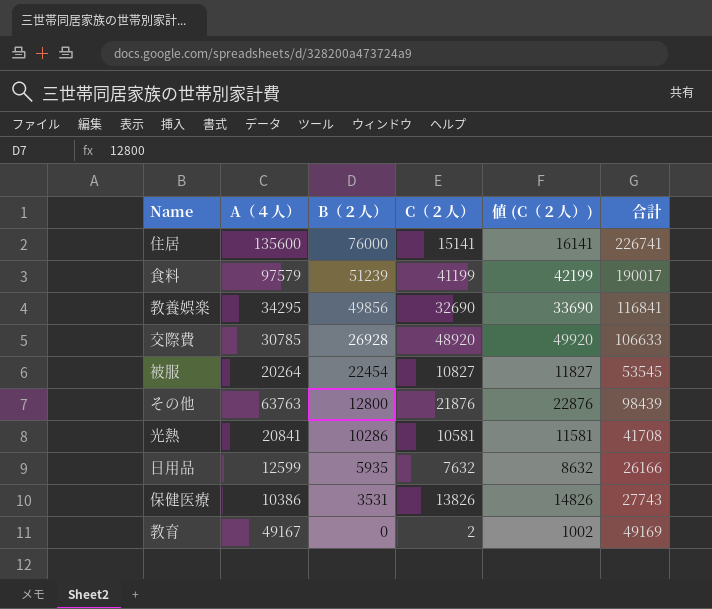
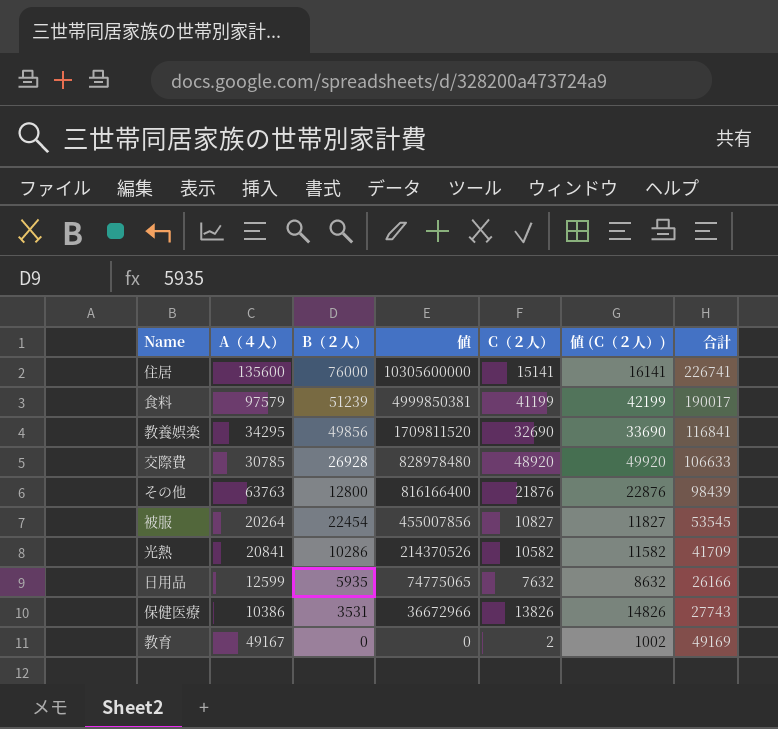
row order: B（２人） descending -> 値 descending
column 値 | formula: none -> [A（４人）] * [B（２人）]
光熱 | C（２人）: 10581 -> 10582
光熱 | 値 (C（２人）): 11581 -> 11582
光熱 | 合計: 41708 -> 41709

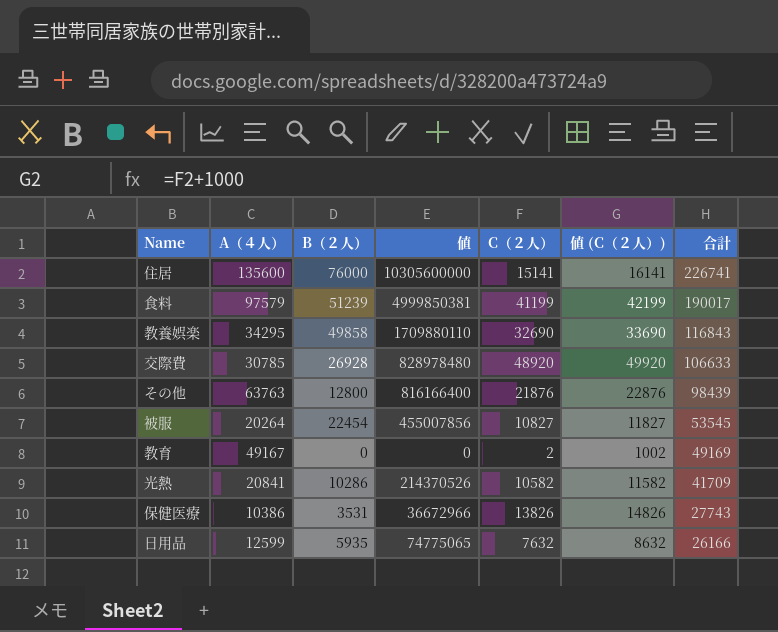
row order: 値 descending -> 合計 descending
教養娯楽 | B（２人）: 49856 -> 49858
教養娯楽 | 値: 1709811520 -> 1709880110
教養娯楽 | 合計: 116841 -> 116843

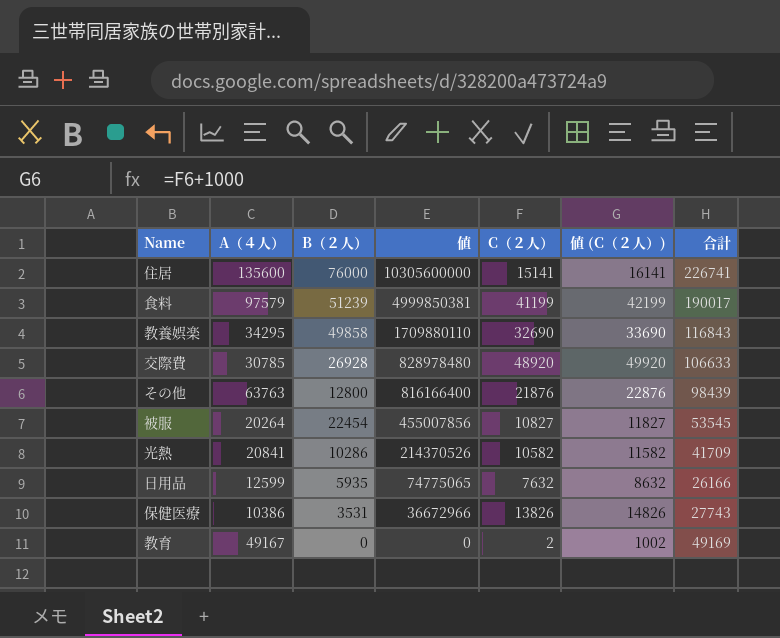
row order: 合計 descending -> 値 descending

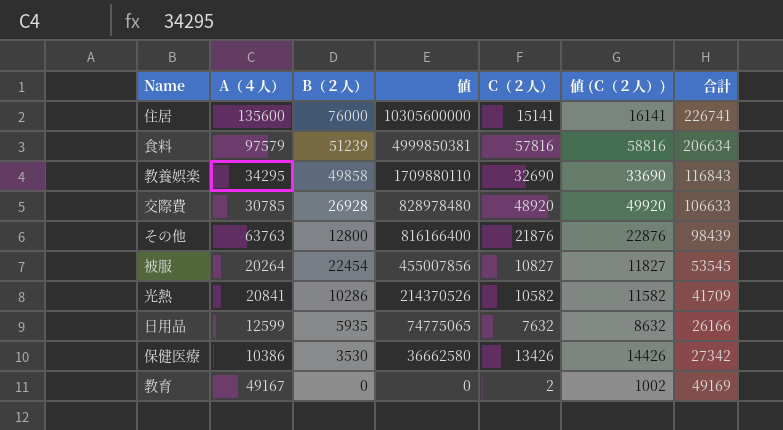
食料 | C（２人）: 41199 -> 57816
食料 | 値 (C（２人）): 42199 -> 58816
食料 | 合計: 190017 -> 206634
保健医療 | B（２人）: 3531 -> 3530
保健医療 | 値: 36672966 -> 36662580
保健医療 | C（２人）: 13826 -> 13426
保健医療 | 値 (C（２人）): 14826 -> 14426
保健医療 | 合計: 27743 -> 27342

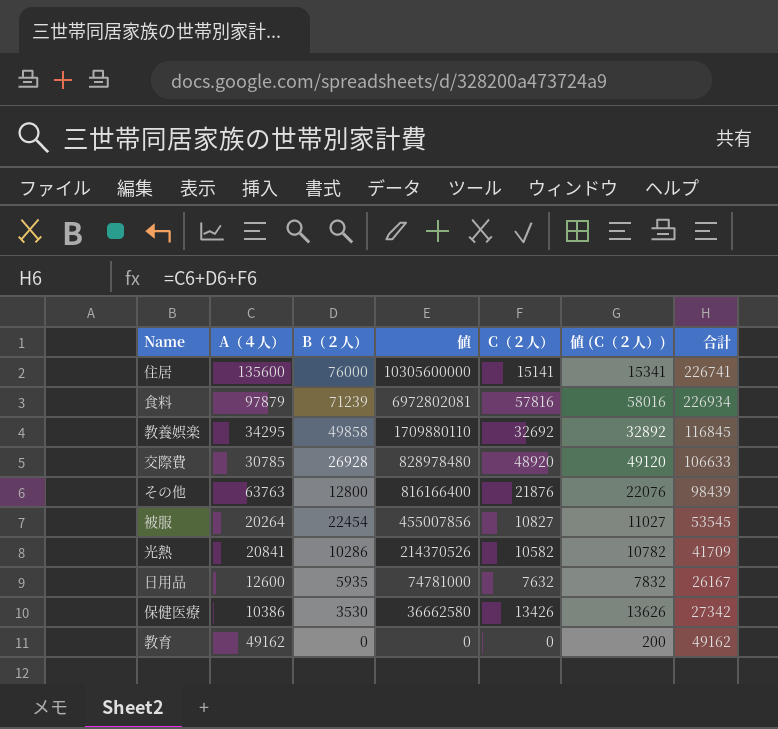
column 値 (C（２人）) | formula: [C（２人）] + 1000 -> [C（２人）] + 200
食料 | A（４人）: 97579 -> 97879
食料 | B（２人）: 51239 -> 71239
食料 | 値: 4999850381 -> 6972802081
食料 | 合計: 206634 -> 226934
教養娯楽 | C（２人）: 32690 -> 32692
教養娯楽 | 合計: 116843 -> 116845
日用品 | A（４人）: 12599 -> 12600
日用品 | 値: 74775065 -> 74781000
日用品 | 合計: 26166 -> 26167
教育 | A（４人）: 49167 -> 49162
教育 | C（２人）: 2 -> 0
教育 | 合計: 49169 -> 49162

